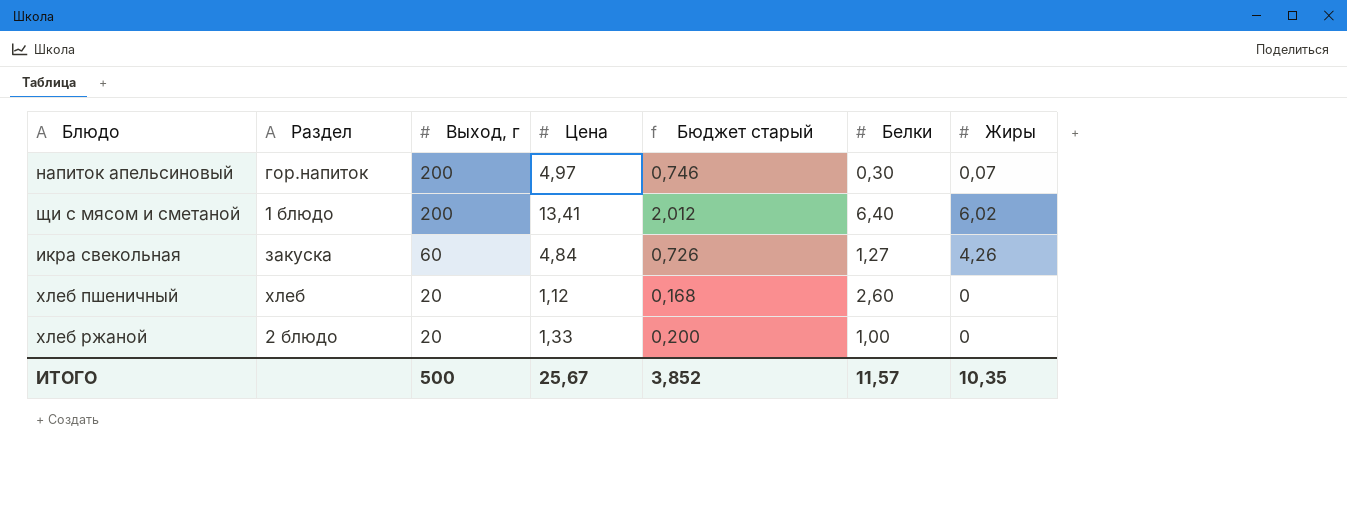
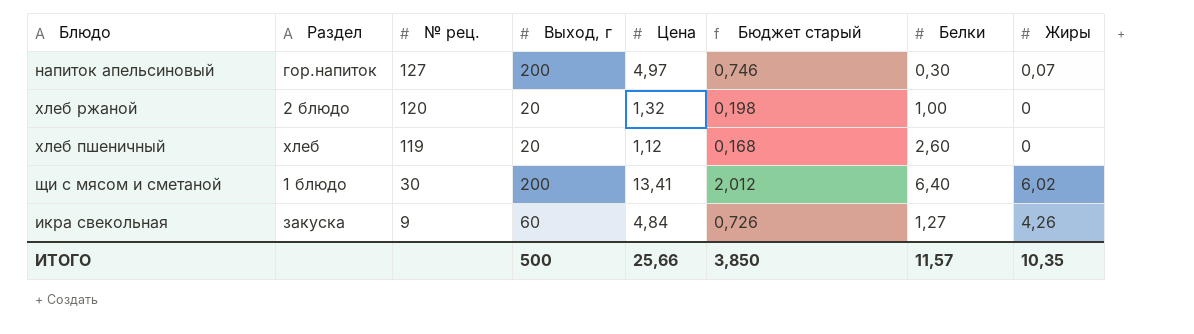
row order: Выход, г descending -> № рец. descending
column № рец. | position: none -> 3
хлеб ржаной | Цена: 1,33 -> 1,32
хлеб ржаной | Бюджет старый: 0,200 -> 0,198
ИТОГО | Цена: 25,67 -> 25,66
ИТОГО | Бюджет старый: 3,852 -> 3,850

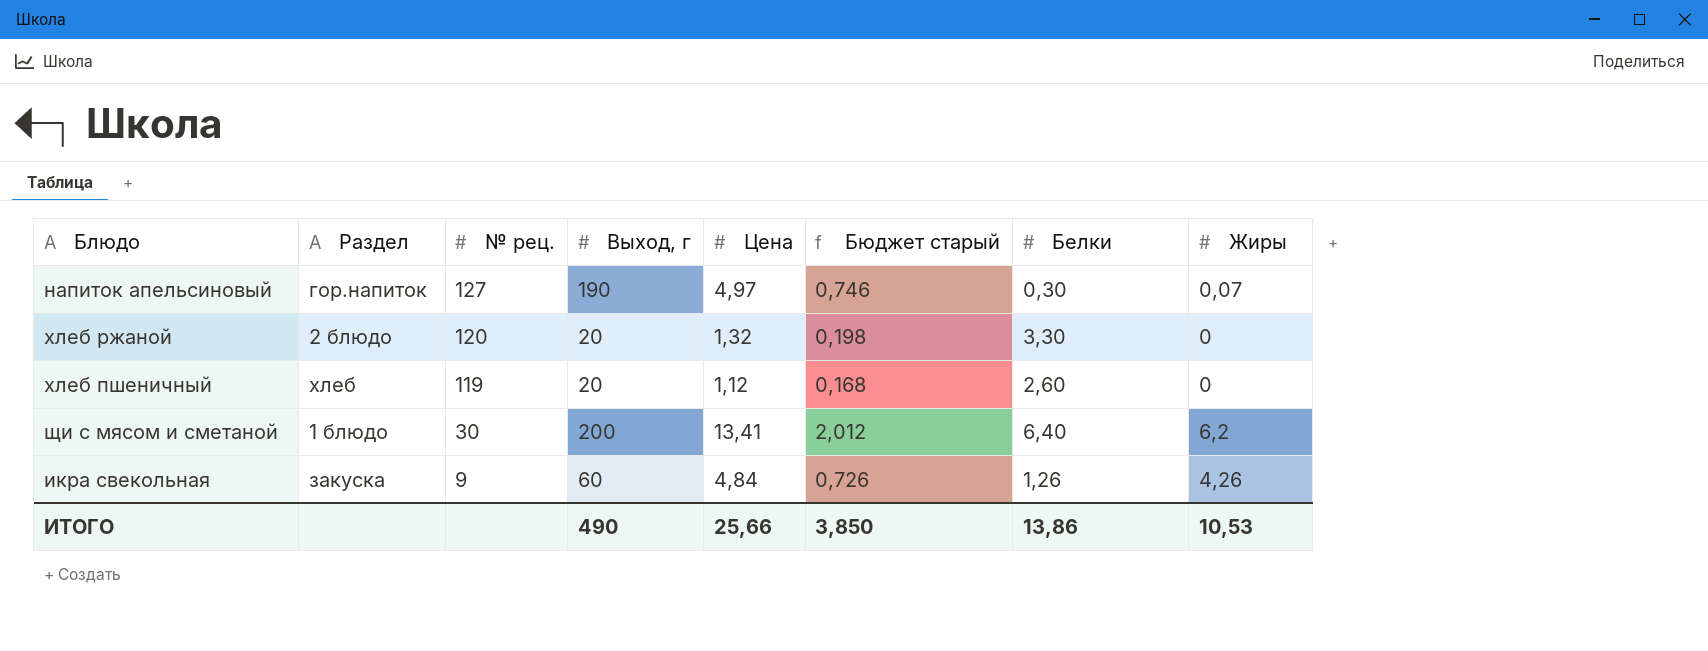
напиток апельсиновый | Выход, г: 200 -> 190
хлеб ржаной | Белки: 1,00 -> 3,30
щи с мясом и сметаной | Жиры: 6,02 -> 6,2
икра свекольная | Белки: 1,27 -> 1,26
ИТОГО | Выход, г: 500 -> 490
ИТОГО | Белки: 11,57 -> 13,86
ИТОГО | Жиры: 10,35 -> 10,53

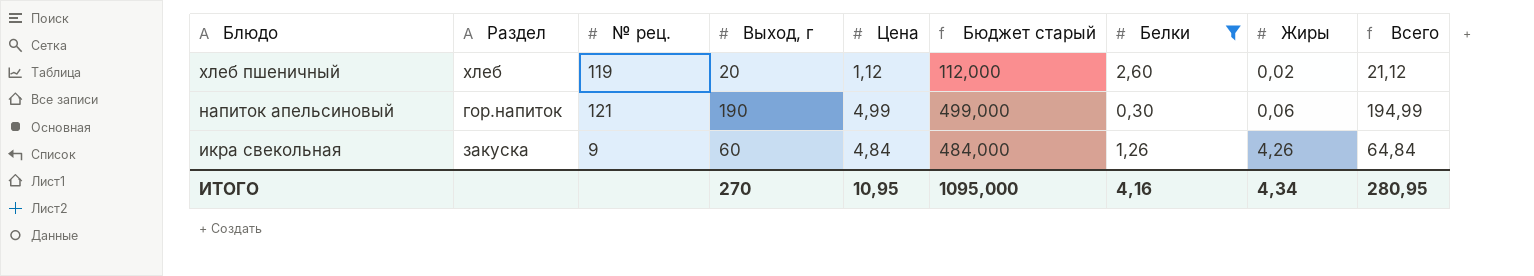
filter: none -> Белки <= 2,60
row order: № рец. descending -> Блюдо descending
column Бюджет старый | formula: [Цена] * 0,15 -> [Цена] * 100
column Всего | formula: none -> [Выход, г] + [Цена]
хлеб пшеничный | Жиры: 0 -> 0,02
напиток апельсиновый | № рец.: 127 -> 121
напиток апельсиновый | Цена: 4,97 -> 4,99
напиток апельсиновый | Жиры: 0,07 -> 0,06
ИТОГО | Выход, г: 490 -> 270
ИТОГО | Цена: 25,66 -> 10,95
ИТОГО | Бюджет старый: 3,850 -> 1095,000
ИТОГО | Белки: 13,86 -> 4,16
ИТОГО | Жиры: 10,53 -> 4,34

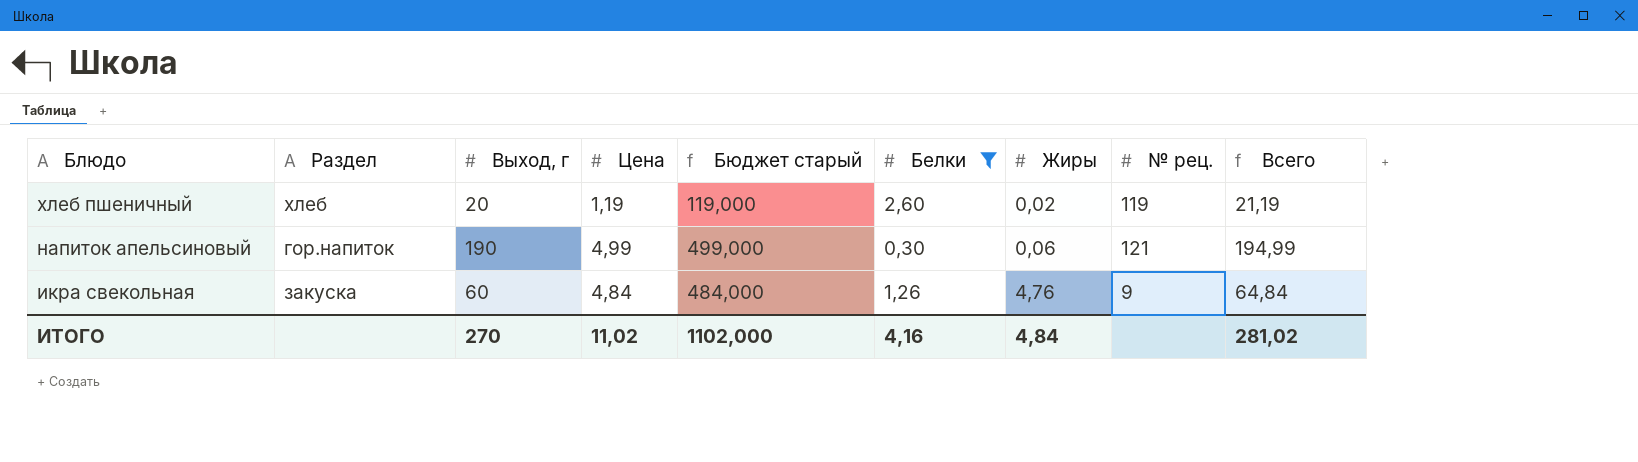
column № рец. | position: 3 -> 8
хлеб пшеничный | Цена: 1,12 -> 1,19
хлеб пшеничный | Бюджет старый: 112,000 -> 119,000
хлеб пшеничный | Всего: 21,12 -> 21,19
икра свекольная | Жиры: 4,26 -> 4,76
ИТОГО | Цена: 10,95 -> 11,02
ИТОГО | Бюджет старый: 1095,000 -> 1102,000
ИТОГО | Жиры: 4,34 -> 4,84
ИТОГО | Всего: 280,95 -> 281,02

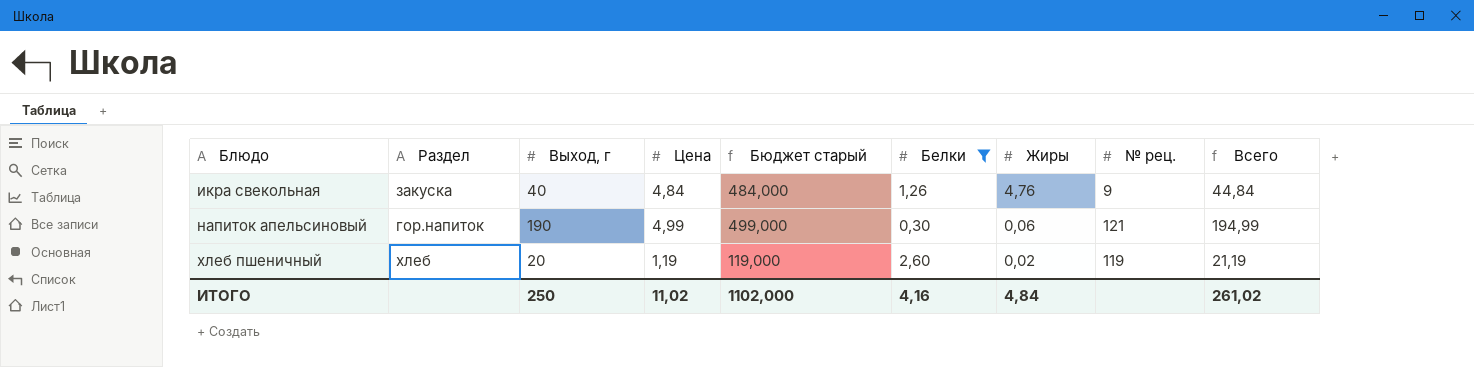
row order: Блюдо descending -> Блюдо ascending
икра свекольная | Выход, г: 60 -> 40
икра свекольная | Всего: 64,84 -> 44,84
ИТОГО | Выход, г: 270 -> 250
ИТОГО | Всего: 281,02 -> 261,02

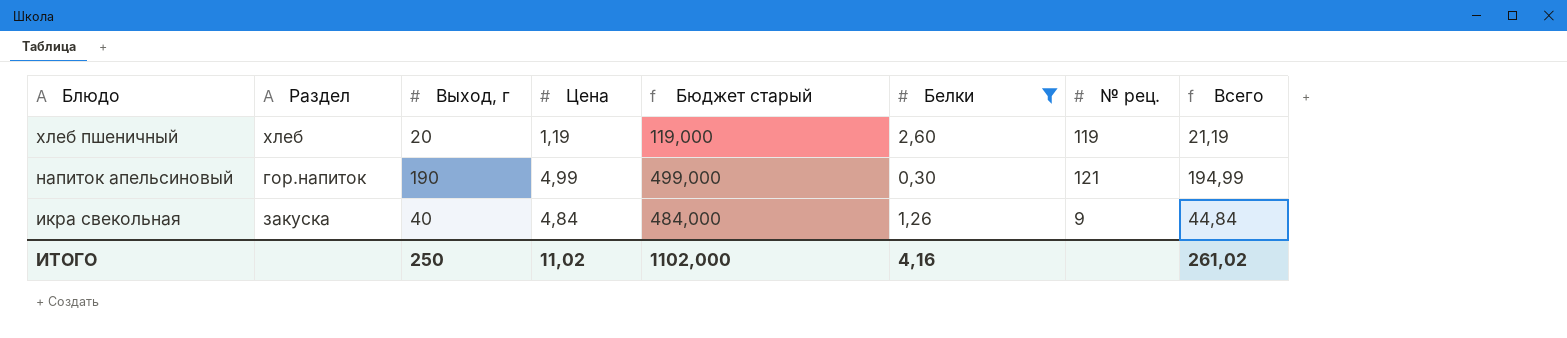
row order: Блюдо ascending -> Блюдо descending
column Жиры | position: 7 -> none

